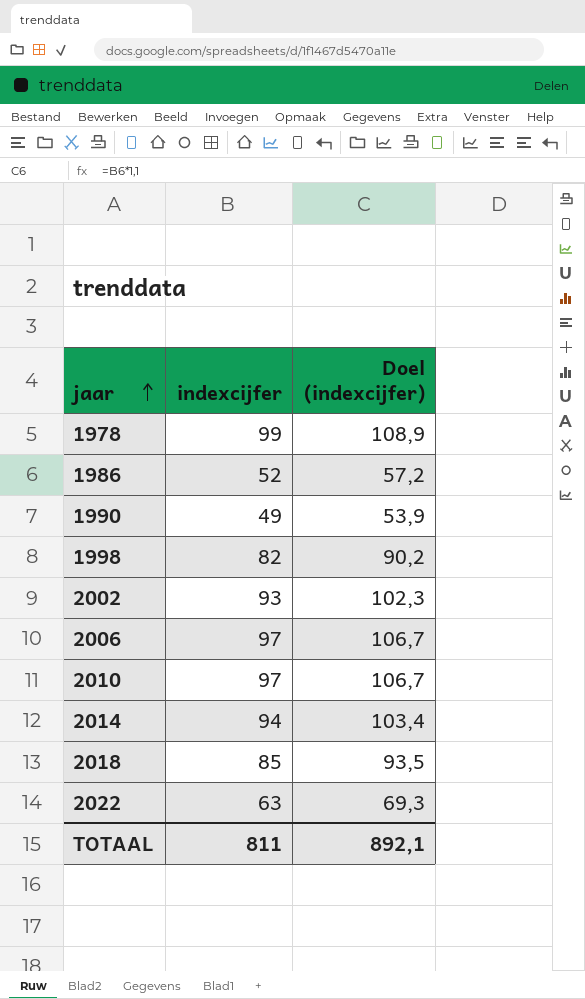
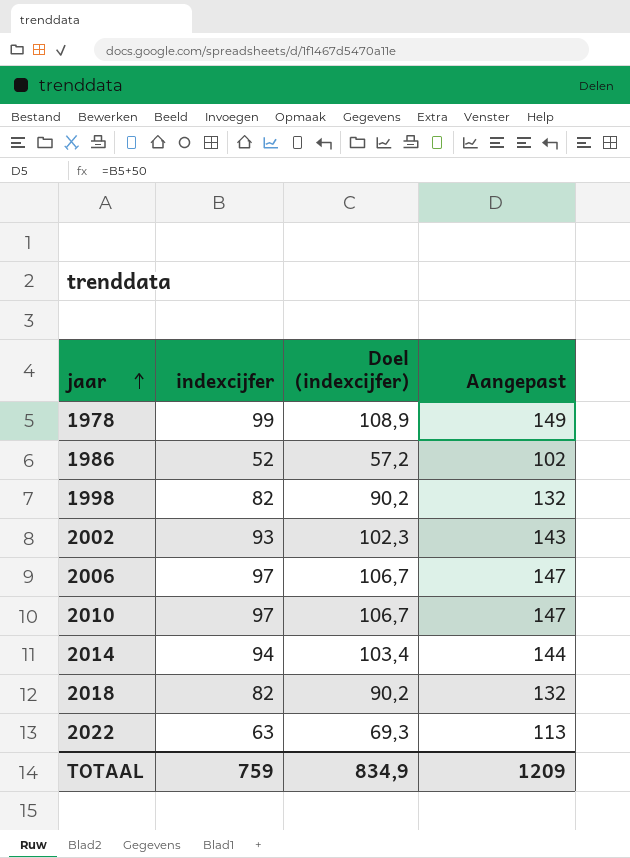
column Aangepast | formula: none -> [indexcijfer] + 50
row 1990: 49 | 53,9 -> none
2018 | indexcijfer: 85 -> 82
2018 | Doel (indexcijfer): 93,5 -> 90,2
TOTAAL | indexcijfer: 811 -> 759
TOTAAL | Doel (indexcijfer): 892,1 -> 834,9

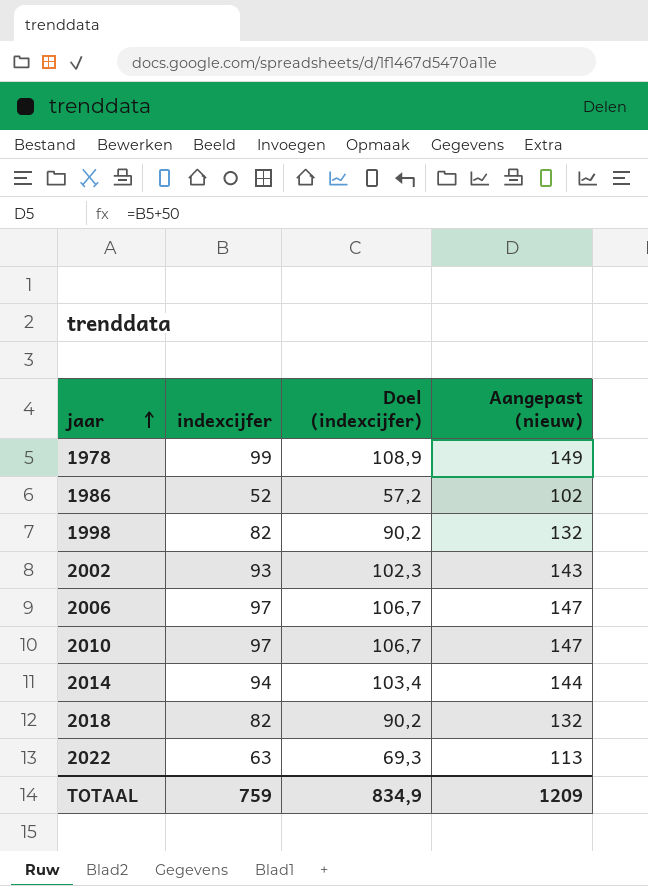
column name: Aangepast -> Aangepast (nieuw)

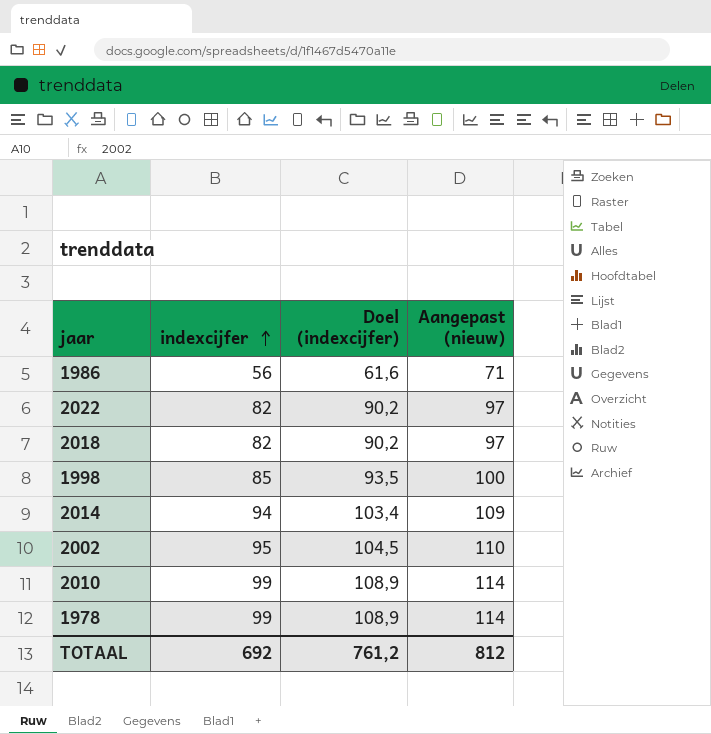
row order: jaar ascending -> indexcijfer ascending
column Aangepast (nieuw) | formula: [indexcijfer] + 50 -> [indexcijfer] + 15
row 2006: 97 | 106,7 | 147 -> none
1986 | indexcijfer: 52 -> 56
1986 | Doel (indexcijfer): 57,2 -> 61,6
2022 | indexcijfer: 63 -> 82
2022 | Doel (indexcijfer): 69,3 -> 90,2
1998 | indexcijfer: 82 -> 85
1998 | Doel (indexcijfer): 90,2 -> 93,5
2002 | indexcijfer: 93 -> 95
2002 | Doel (indexcijfer): 102,3 -> 104,5
2010 | indexcijfer: 97 -> 99
2010 | Doel (indexcijfer): 106,7 -> 108,9
TOTAAL | indexcijfer: 759 -> 692
TOTAAL | Doel (indexcijfer): 834,9 -> 761,2
TOTAAL | Aangepast (nieuw): 1209 -> 812

